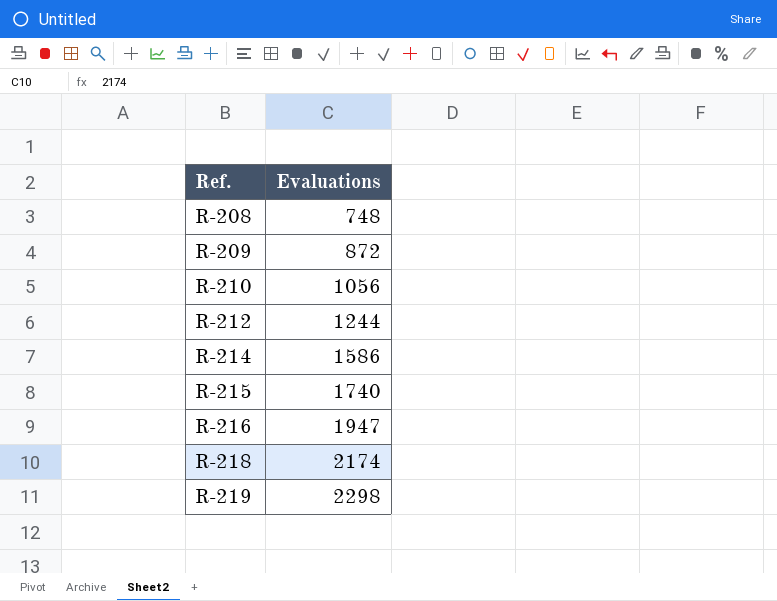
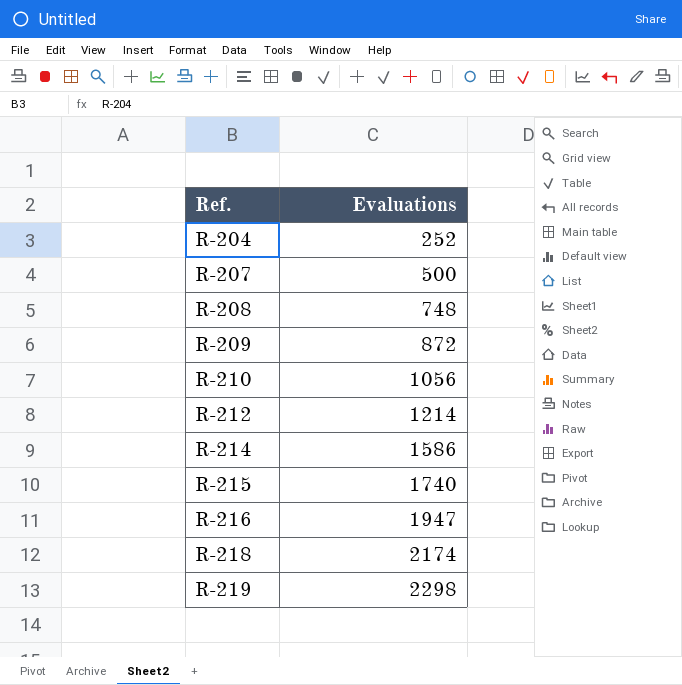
row R-204: none -> 252
row R-207: none -> 500
R-212 | Evaluations: 1244 -> 1214

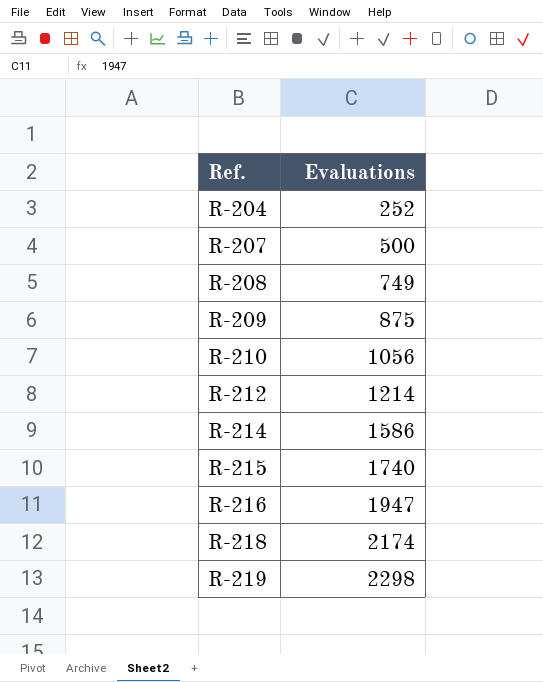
R-208 | Evaluations: 748 -> 749
R-209 | Evaluations: 872 -> 875

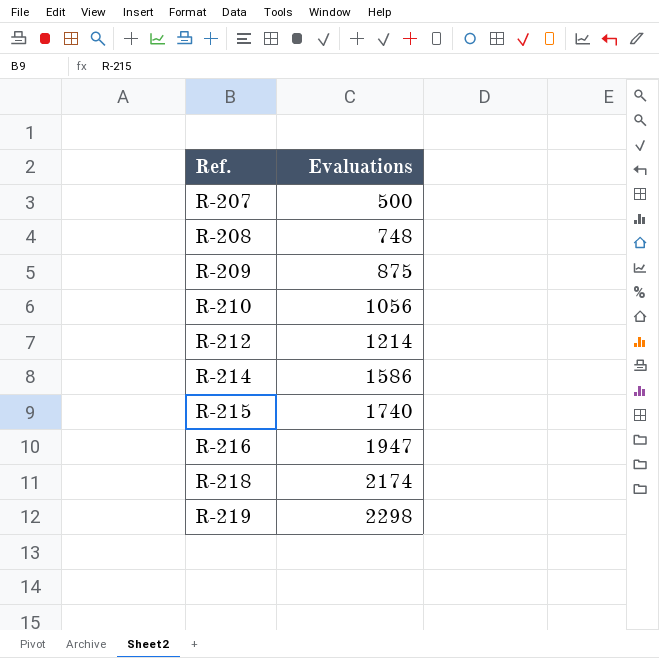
row R-204: 252 -> none
R-208 | Evaluations: 749 -> 748

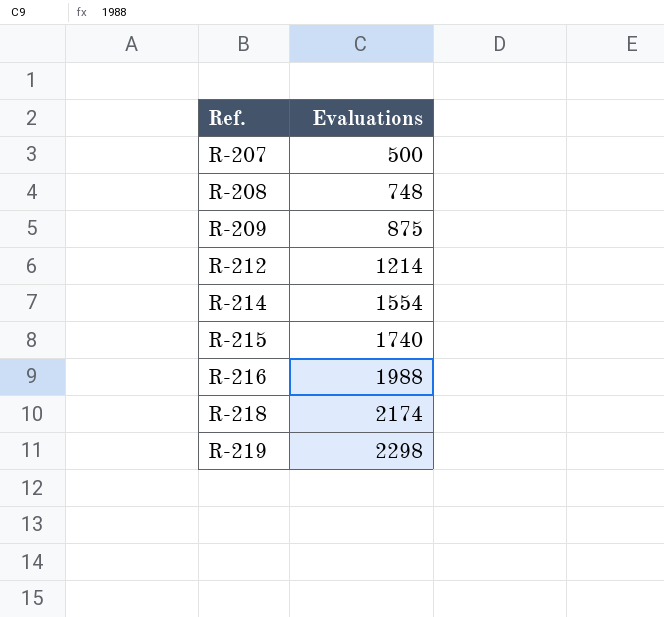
row R-210: 1056 -> none
R-214 | Evaluations: 1586 -> 1554
R-216 | Evaluations: 1947 -> 1988

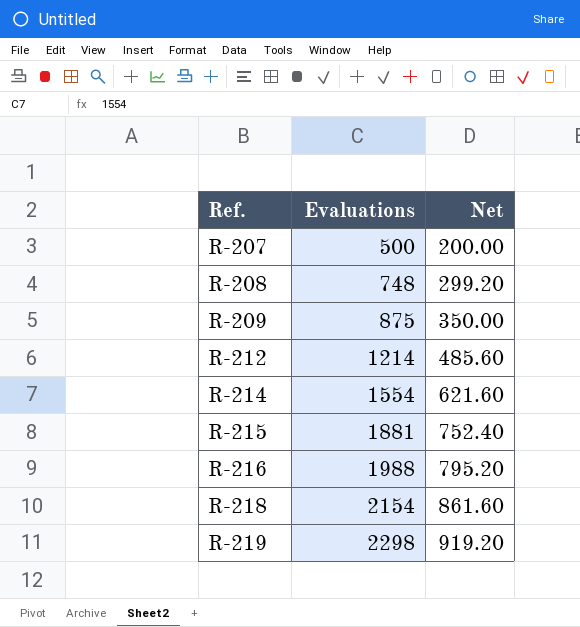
column Net | formula: none -> [Evaluations] * 0.4
R-215 | Evaluations: 1740 -> 1881
R-218 | Evaluations: 2174 -> 2154

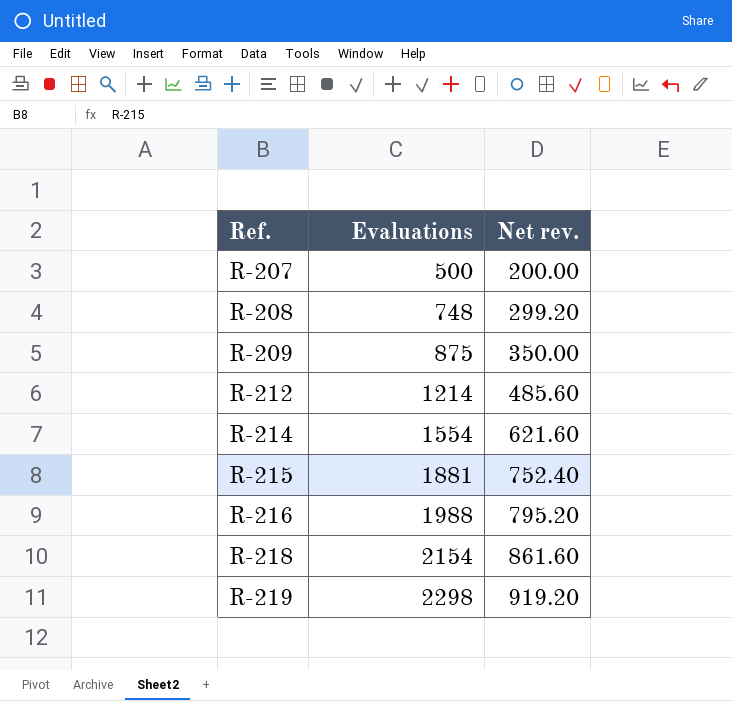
column name: Net -> Net rev.

